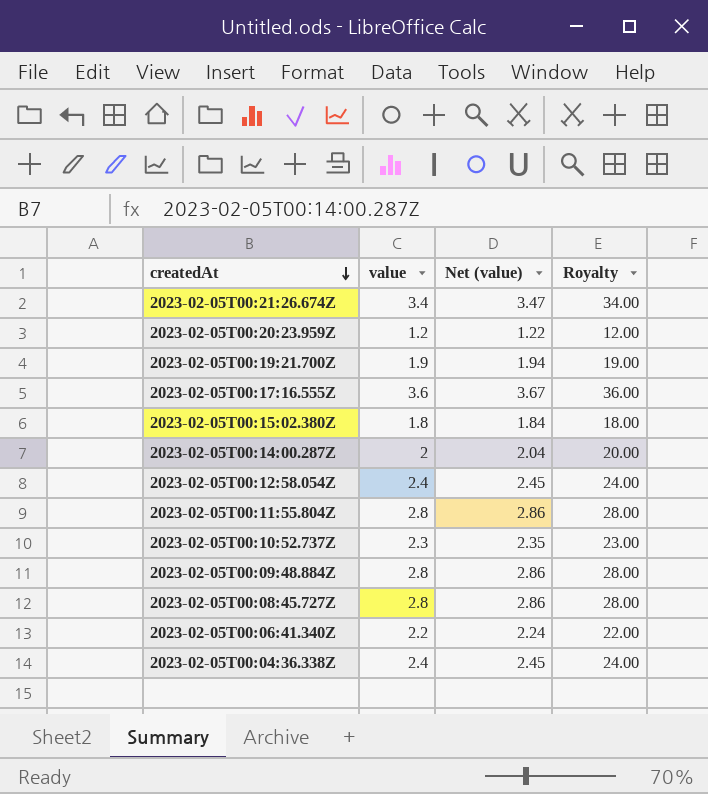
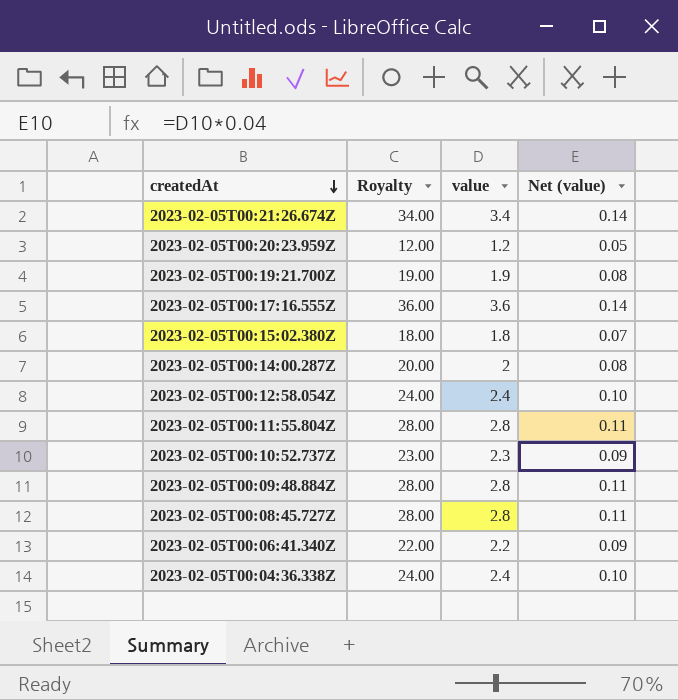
column Royalty | position: 4 -> 2
column Net (value) | formula: [value] * 1.02 -> [value] * 0.04

